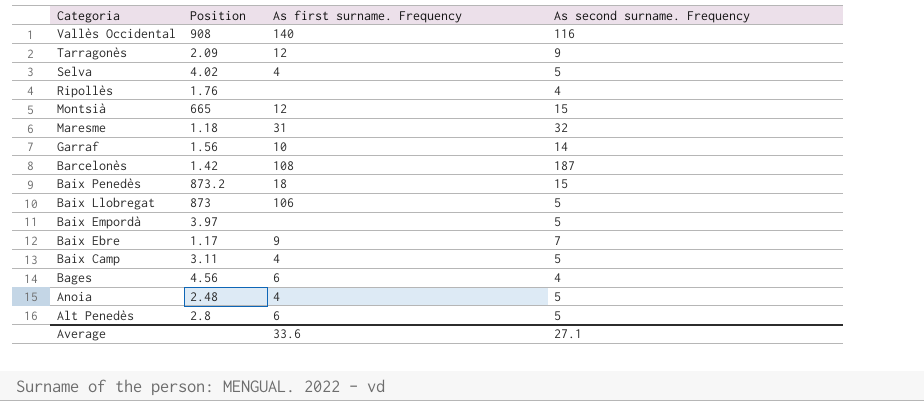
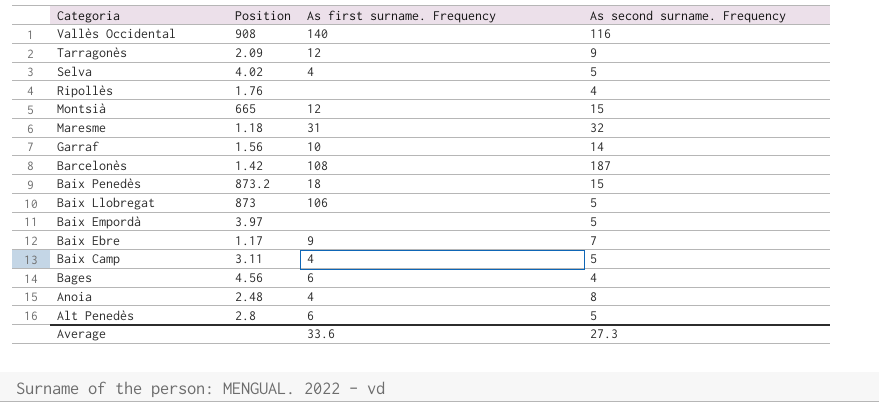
Anoia | As second surname. Frequency: 5 -> 8
Average | As second surname. Frequency: 27.1 -> 27.3

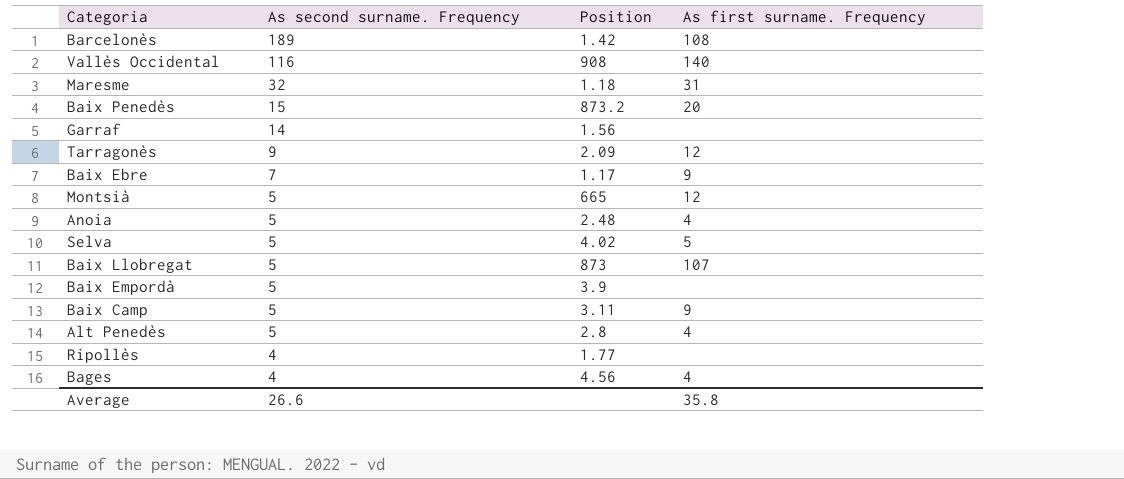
row order: Categoria descending -> As second surname. Frequency descending
column As second surname. Frequency | position: 4 -> 2
Barcelonès | As second surname. Frequency: 187 -> 189
Baix Penedès | As first surname. Frequency: 18 -> 20
Garraf | As first surname. Frequency: 10 -> none
Montsià | As second surname. Frequency: 15 -> 5
Anoia | As second surname. Frequency: 8 -> 5
Selva | As first surname. Frequency: 4 -> 5
Baix Llobregat | As first surname. Frequency: 106 -> 107
Baix Empordà | Position: 3.97 -> 3.9
Baix Camp | As first surname. Frequency: 4 -> 9
Alt Penedès | As first surname. Frequency: 6 -> 4
Ripollès | Position: 1.76 -> 1.77
Bages | As first surname. Frequency: 6 -> 4
Average | As second surname. Frequency: 27.3 -> 26.6
Average | As first surname. Frequency: 33.6 -> 35.8

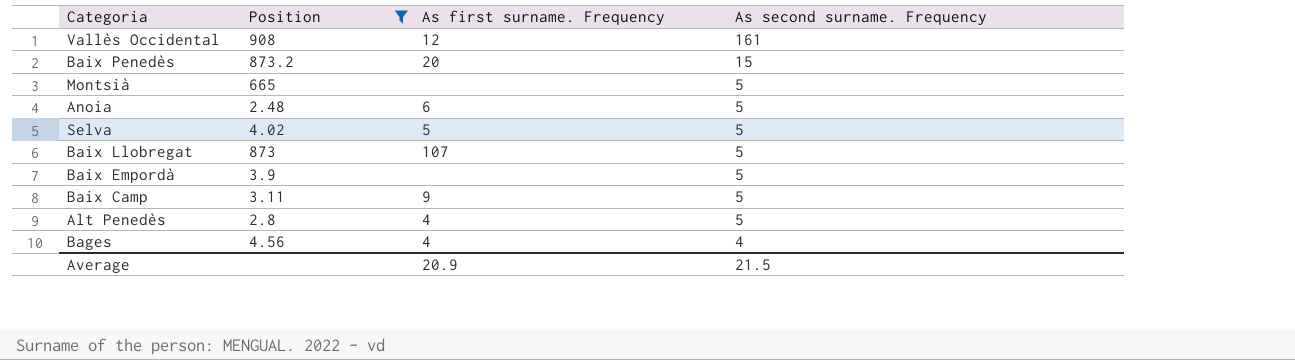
filter: none -> Position >= 2.48
column As second surname. Frequency | position: 2 -> 4
Vallès Occidental | As first surname. Frequency: 140 -> 12
Vallès Occidental | As second surname. Frequency: 116 -> 161
Montsià | As first surname. Frequency: 12 -> none
Anoia | As first surname. Frequency: 4 -> 6
Average | As first surname. Frequency: 35.8 -> 20.9
Average | As second surname. Frequency: 26.6 -> 21.5

